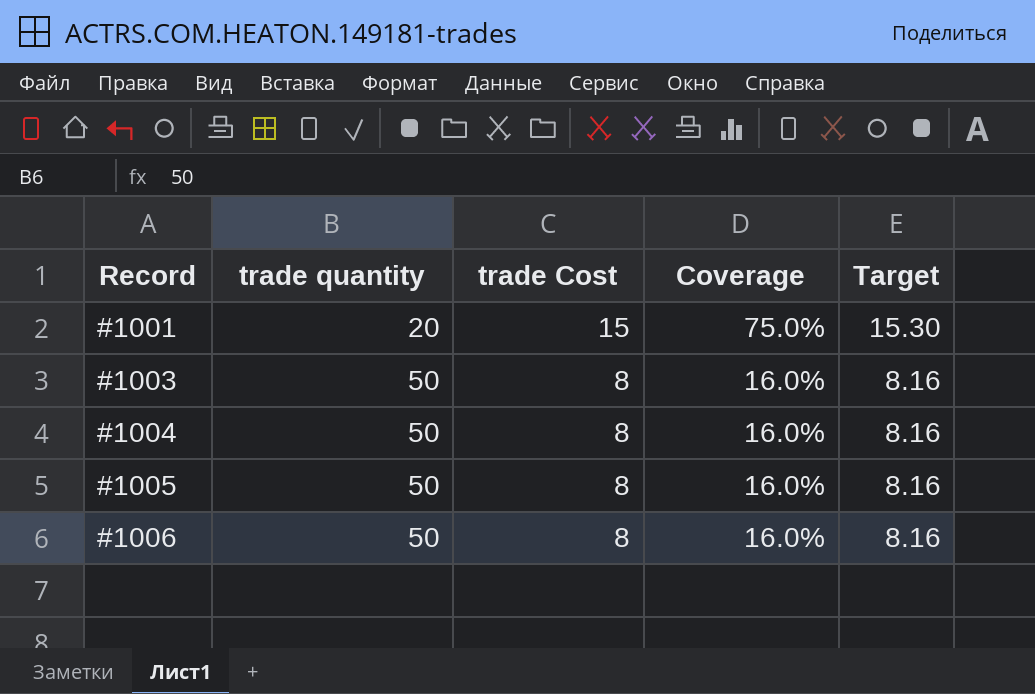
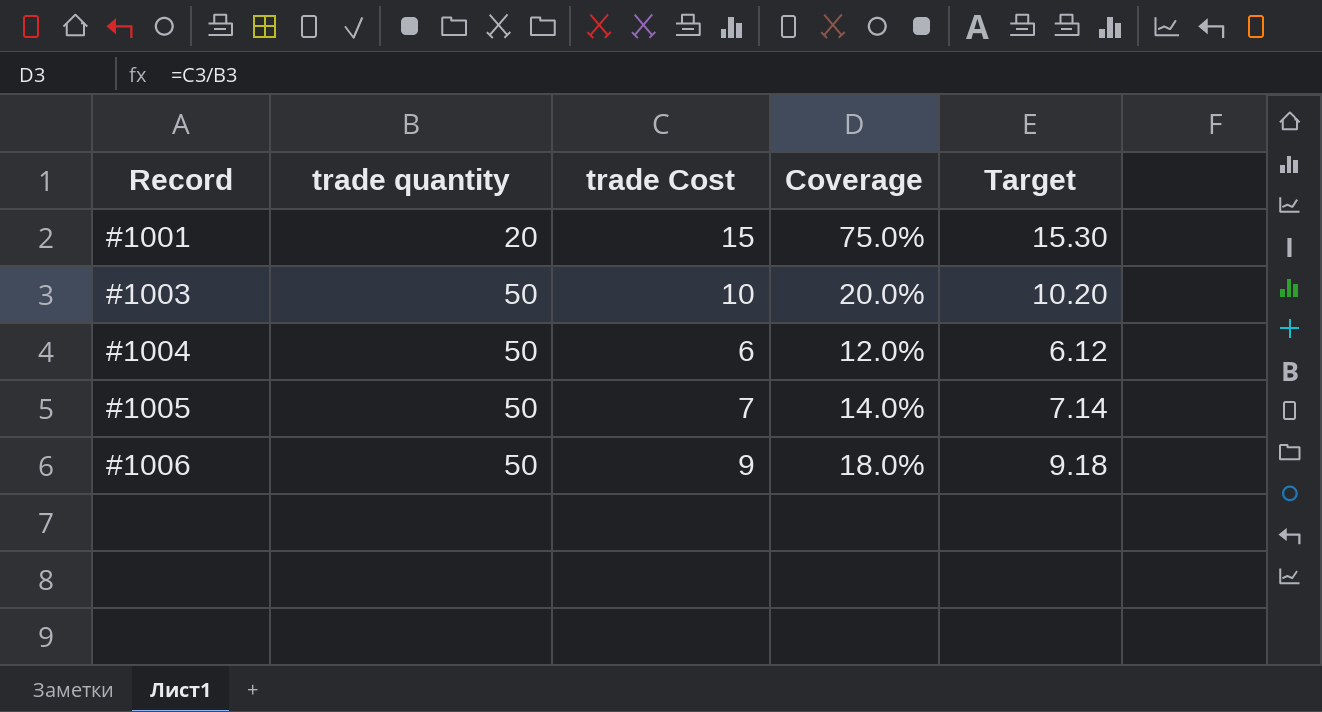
#1003 | trade Cost: 8 -> 10
#1003 | Coverage: 16.0% -> 20.0%
#1003 | Target: 8.16 -> 10.20
#1004 | trade Cost: 8 -> 6
#1004 | Coverage: 16.0% -> 12.0%
#1004 | Target: 8.16 -> 6.12
#1005 | trade Cost: 8 -> 7
#1005 | Coverage: 16.0% -> 14.0%
#1005 | Target: 8.16 -> 7.14
#1006 | trade Cost: 8 -> 9
#1006 | Coverage: 16.0% -> 18.0%
#1006 | Target: 8.16 -> 9.18

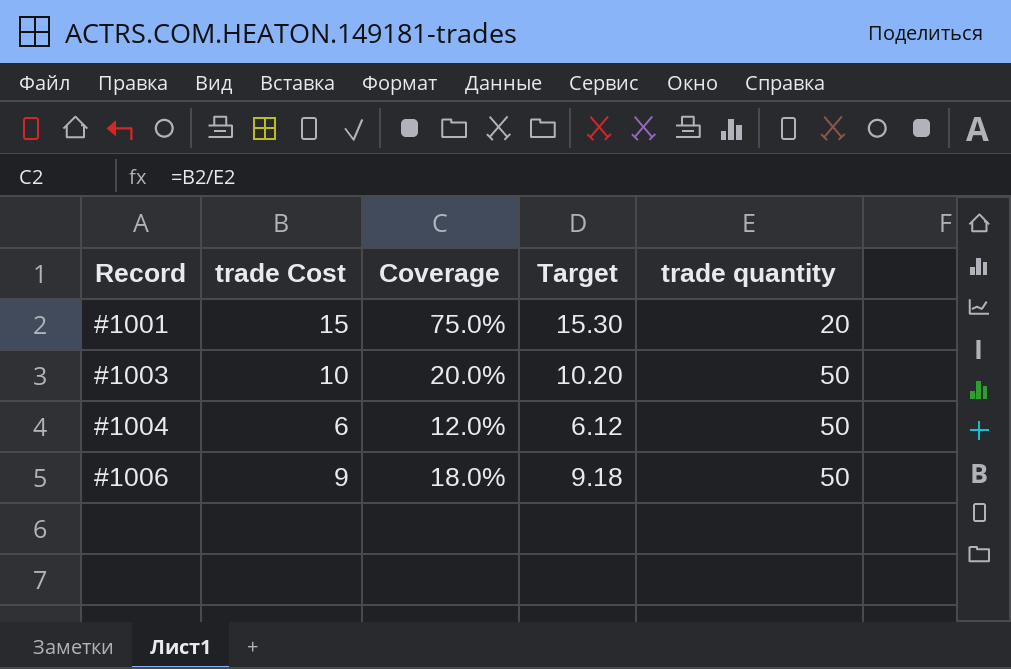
column trade quantity | position: 2 -> 5
row #1005: 50 | 7 | 14.0% | 7.14 -> none

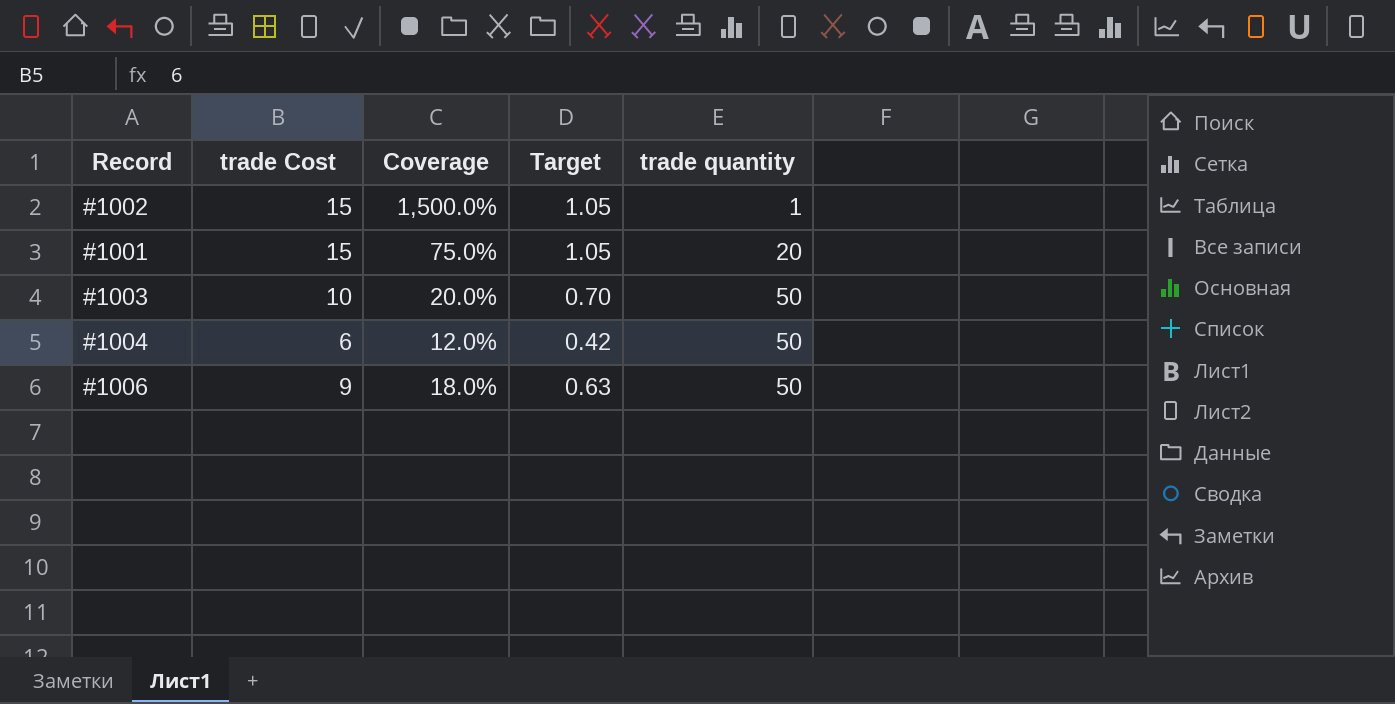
column Target | formula: [trade Cost] * 1.02 -> [trade Cost] * 0.07
row #1002: none -> 15 | 1,500.0% | 1.05 | 1

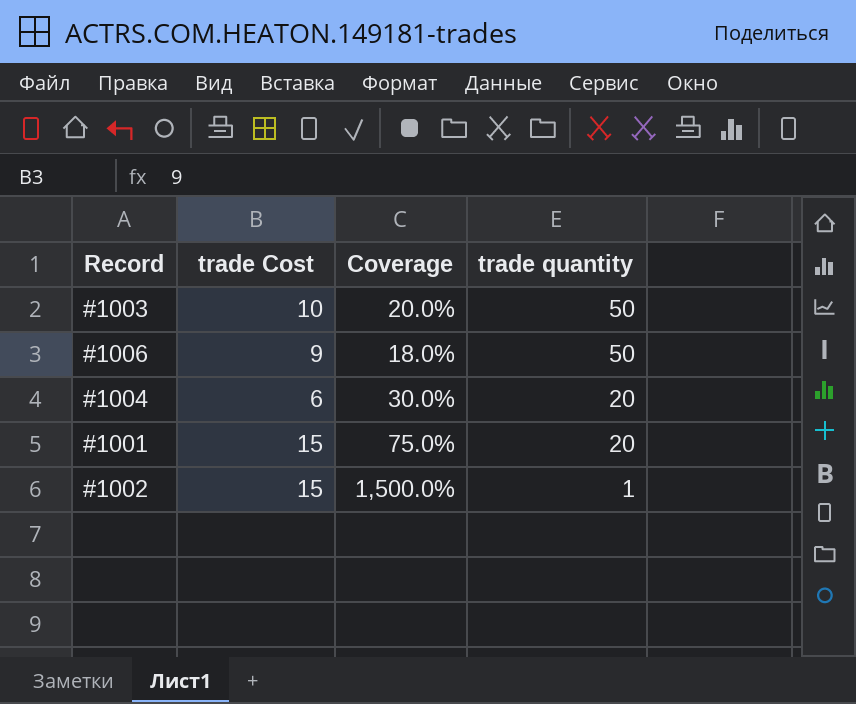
row order: trade quantity ascending -> trade quantity descending
column Target | formula: [trade Cost] * 0.07 -> none
#1004 | Coverage: 12.0% -> 30.0%
#1004 | trade quantity: 50 -> 20

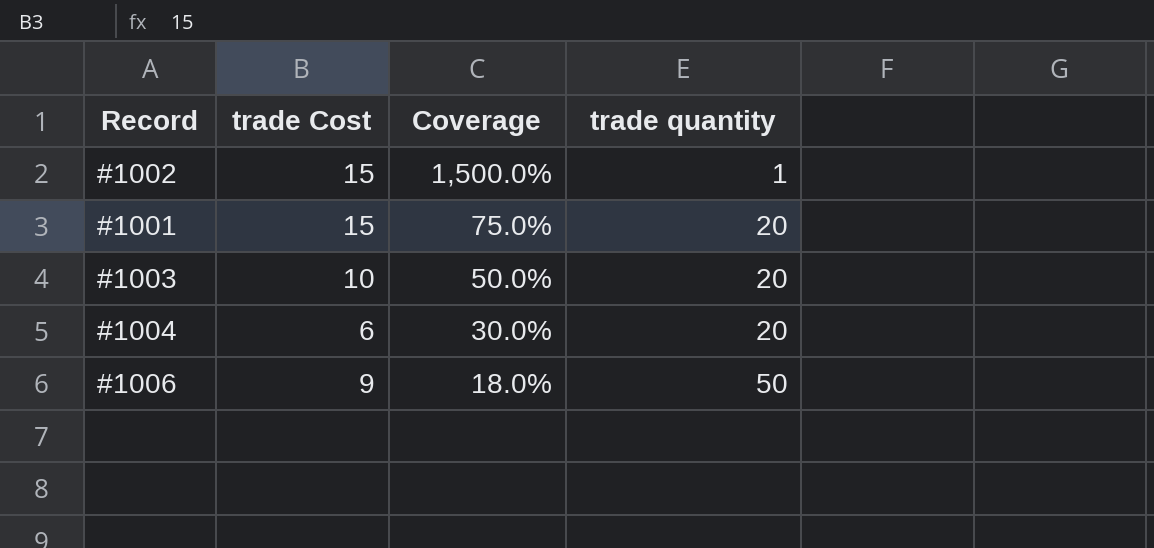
row order: trade quantity descending -> Coverage descending
#1003 | Coverage: 20.0% -> 50.0%
#1003 | trade quantity: 50 -> 20

